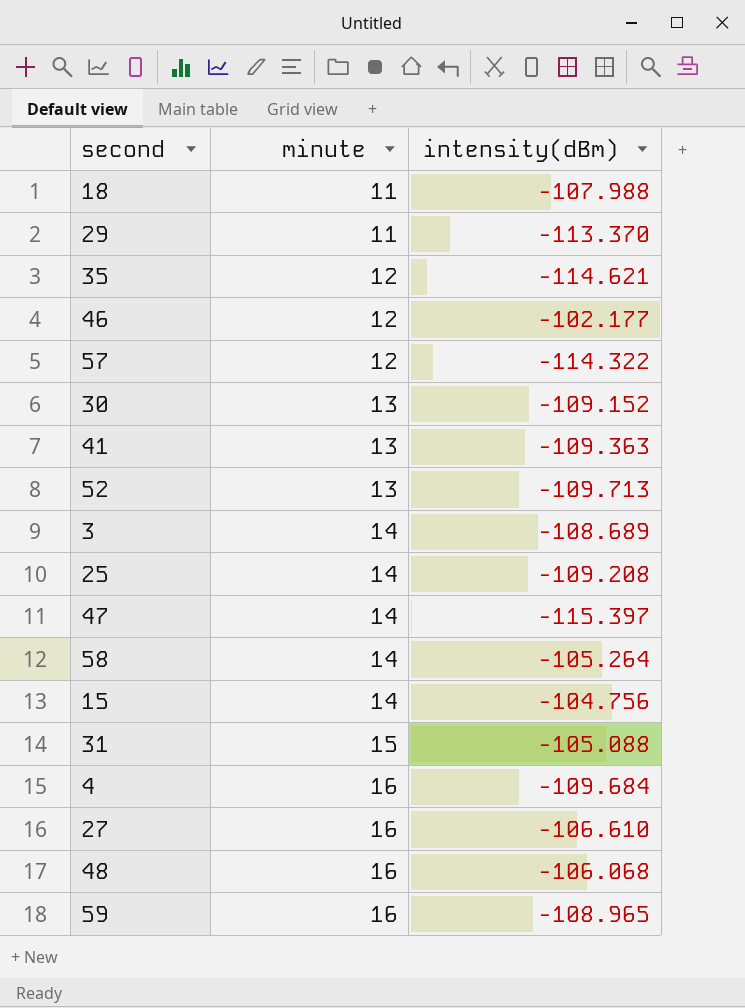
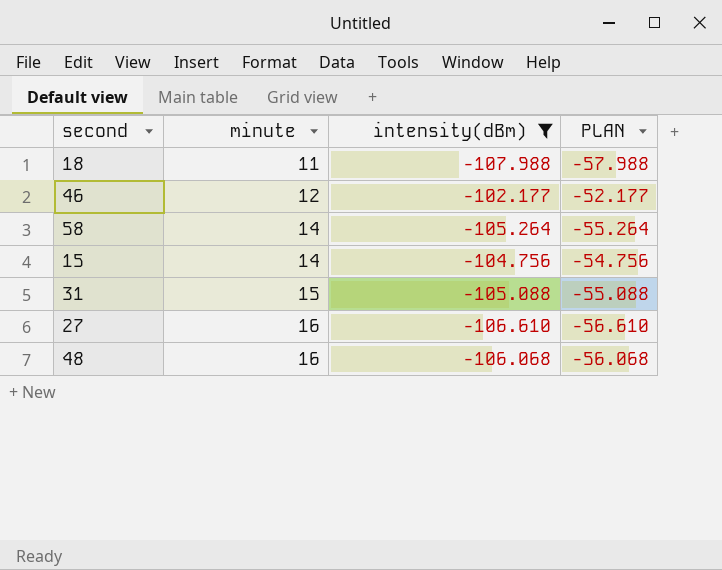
filter: none -> intensity(dBm) >= -107.988
column PLAN | formula: none -> [intensity(dBm)] + 50

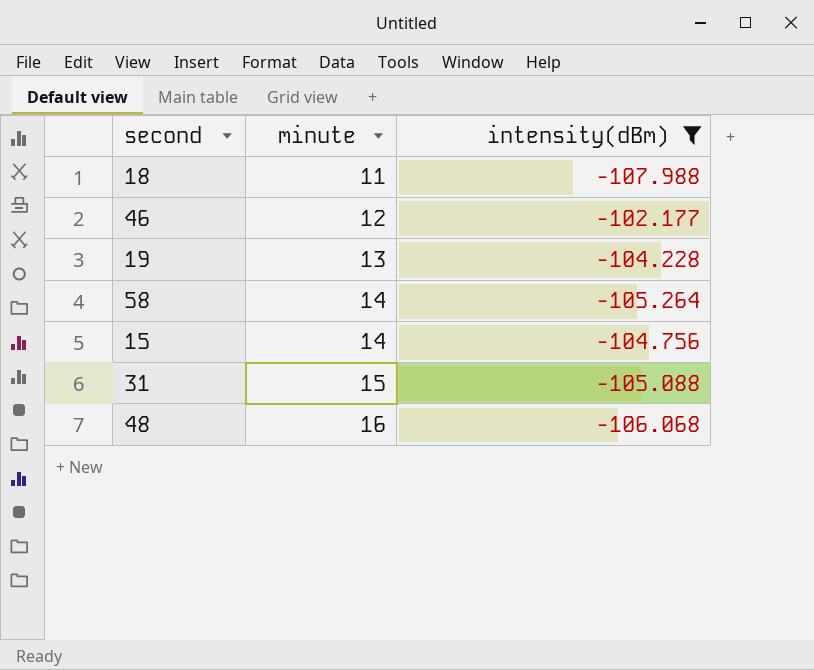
column PLAN | formula: [intensity(dBm)] + 50 -> none
row 27: 16 | -106.610 | -56.610 -> none
row 19: none -> 13 | -104.228

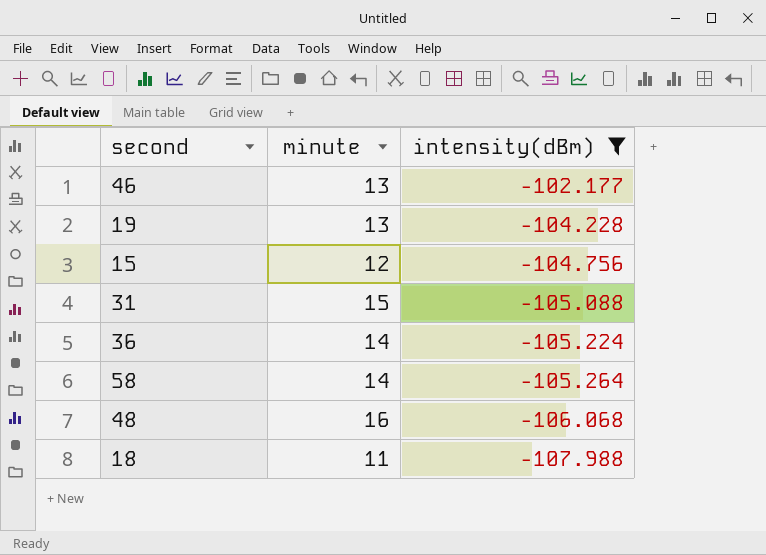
row order: minute ascending -> intensity(dBm) descending
46 | minute: 12 -> 13
15 | minute: 14 -> 12
row 36: none -> 14 | -105.224

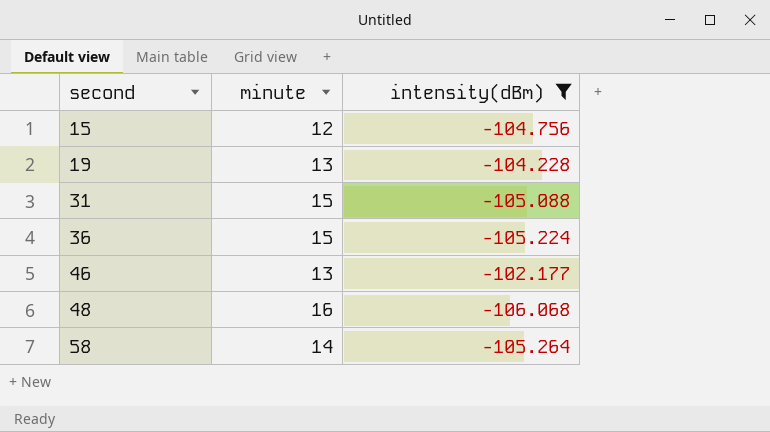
row order: intensity(dBm) descending -> second ascending
row 18: 11 | -107.988 -> none
36 | minute: 14 -> 15

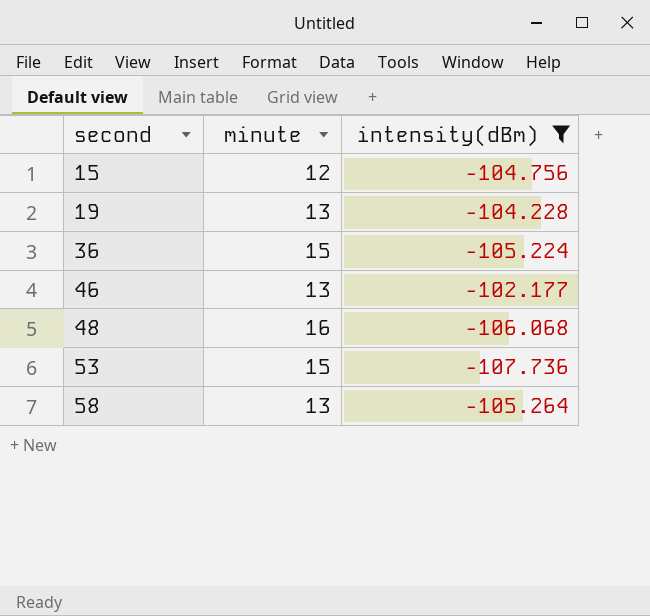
row 31: 15 | -105.088 -> none
row 53: none -> 15 | -107.736
58 | minute: 14 -> 13

